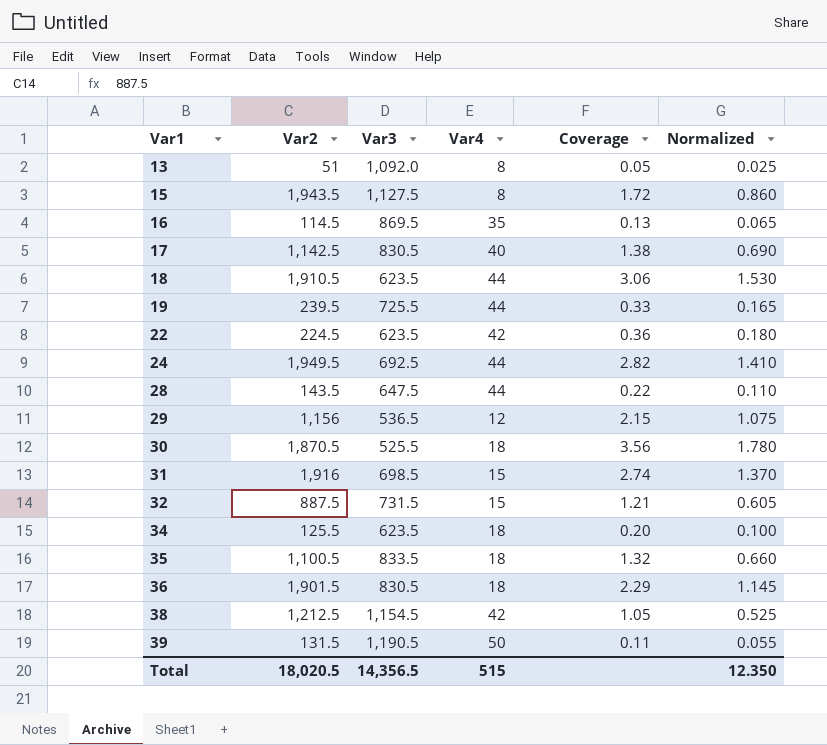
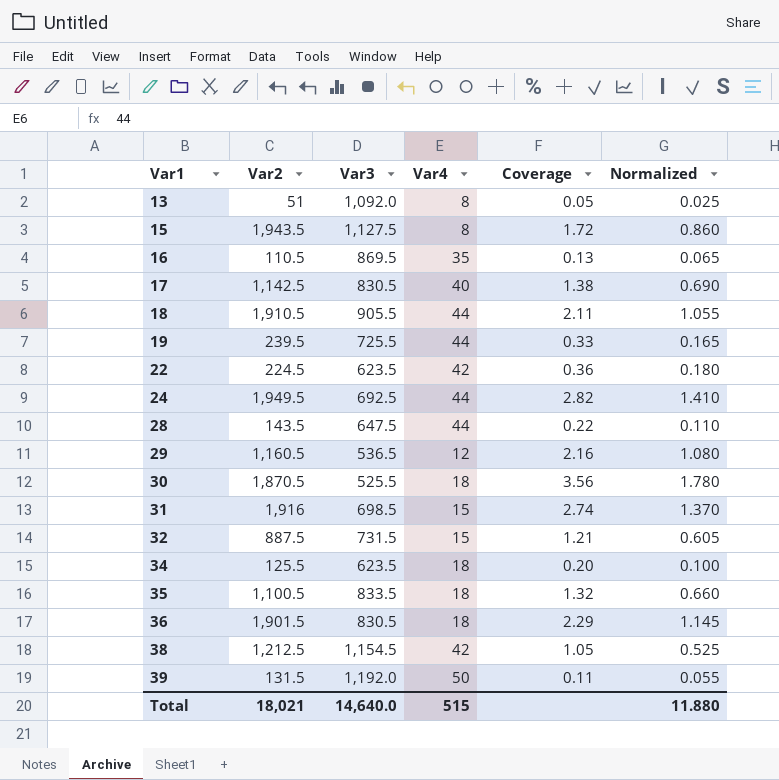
16 | Var2: 114.5 -> 110.5
18 | Var3: 623.5 -> 905.5
18 | Coverage: 3.06 -> 2.11
18 | Normalized: 1.530 -> 1.055
29 | Var2: 1,156 -> 1,160.5
29 | Coverage: 2.15 -> 2.16
29 | Normalized: 1.075 -> 1.080
39 | Var3: 1,190.5 -> 1,192.0
Total | Var2: 18,020.5 -> 18,021
Total | Var3: 14,356.5 -> 14,640.0
Total | Normalized: 12.350 -> 11.880

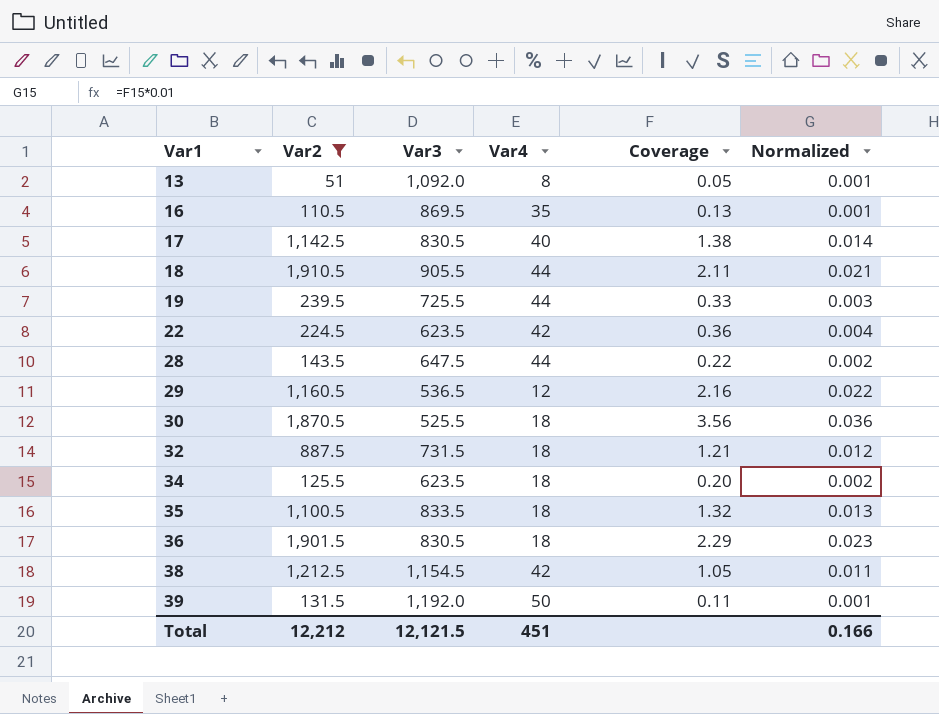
filter: none -> Var2 <= 1,910.5
column Normalized | formula: [Coverage] * 0.5 -> [Coverage] * 0.01
32 | Var4: 15 -> 18
Total | Var2: 18,021 -> 12,212
Total | Var3: 14,640.0 -> 12,121.5
Total | Var4: 515 -> 451
Total | Normalized: 11.880 -> 0.166

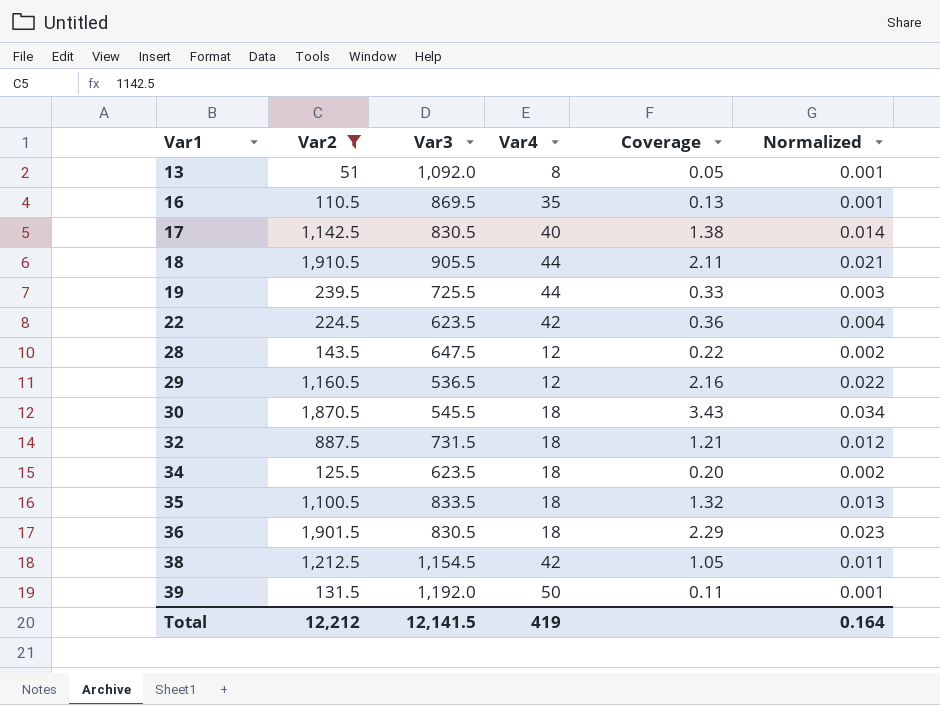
28 | Var4: 44 -> 12
30 | Var3: 525.5 -> 545.5
30 | Coverage: 3.56 -> 3.43
30 | Normalized: 0.036 -> 0.034
Total | Var3: 12,121.5 -> 12,141.5
Total | Var4: 451 -> 419
Total | Normalized: 0.166 -> 0.164

